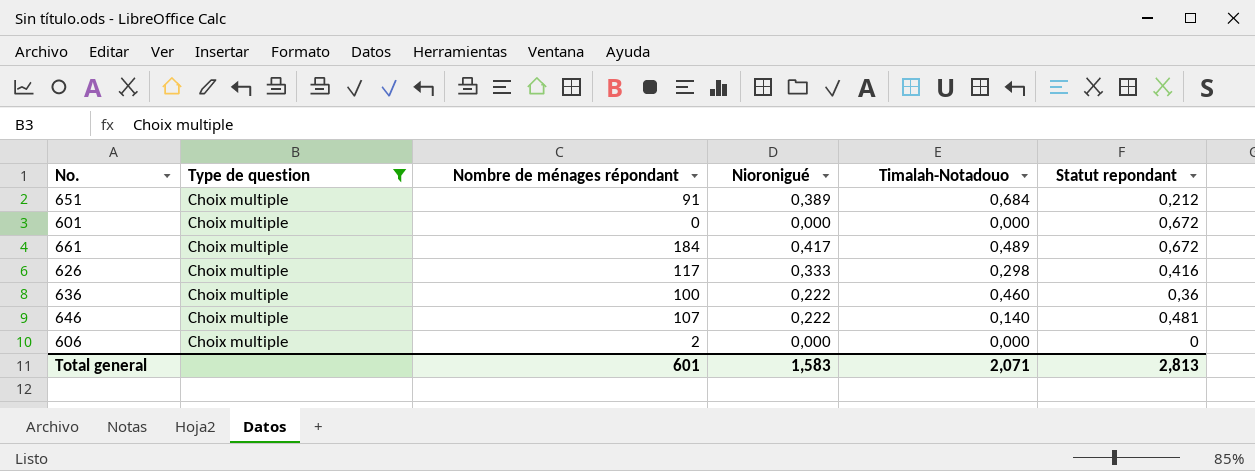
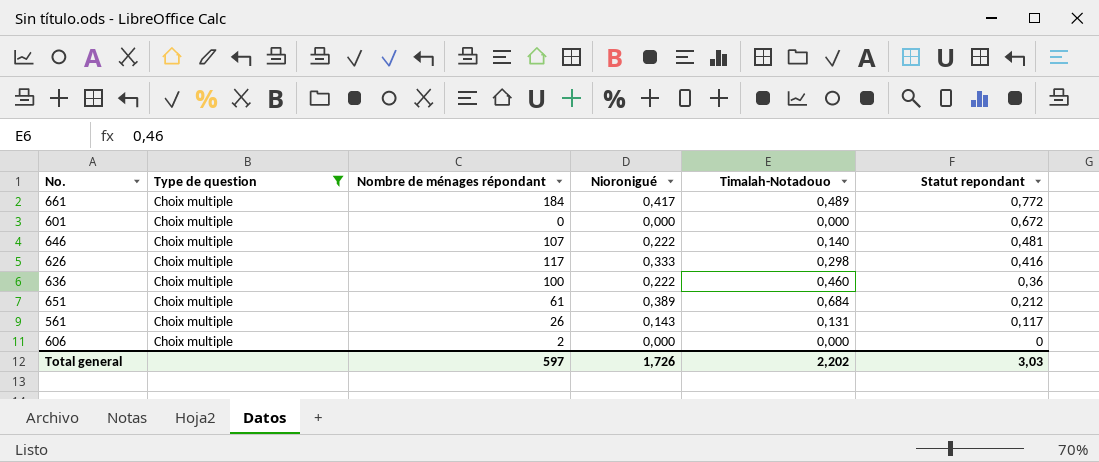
row order: none -> Statut repondant descending
661 | Statut repondant: 0,672 -> 0,772
651 | Nombre de ménages répondant: 91 -> 61
row 561: none -> Choix multiple | 26 | 0,143 | 0,131 | 0,117
Total general | Nombre de ménages répondant: 601 -> 597
Total general | Nioronigué: 1,583 -> 1,726
Total general | Timalah-Notadouo: 2,071 -> 2,202
Total general | Statut repondant: 2,813 -> 3,03

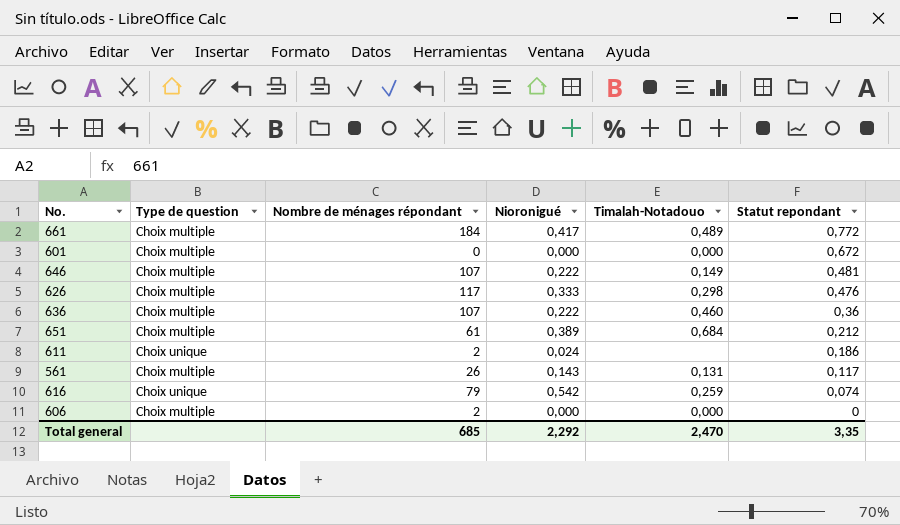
filter: Type de question = Choix multiple -> none
646 | Timalah-Notadouo: 0,140 -> 0,149
626 | Statut repondant: 0,416 -> 0,476
636 | Nombre de ménages répondant: 100 -> 107
Total general | Nombre de ménages répondant: 597 -> 685
Total general | Nioronigué: 1,726 -> 2,292
Total general | Timalah-Notadouo: 2,202 -> 2,470
Total general | Statut repondant: 3,03 -> 3,35

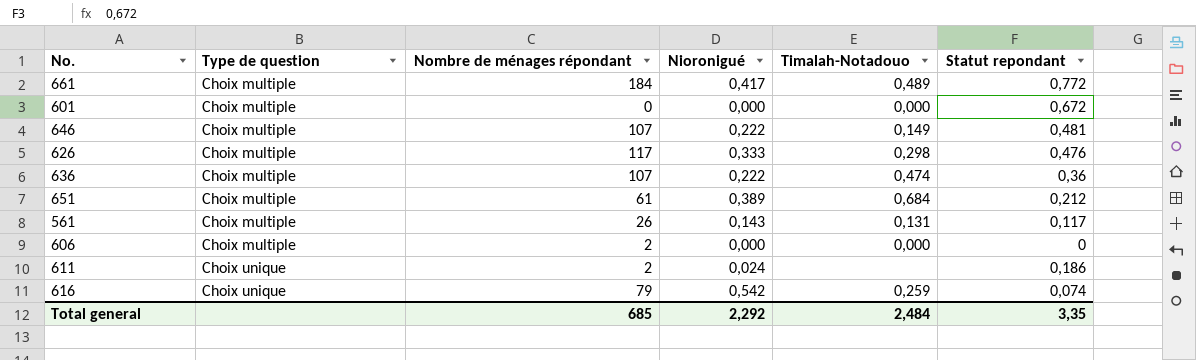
row order: Statut repondant descending -> Type de question ascending
636 | Timalah-Notadouo: 0,460 -> 0,474
Total general | Timalah-Notadouo: 2,470 -> 2,484

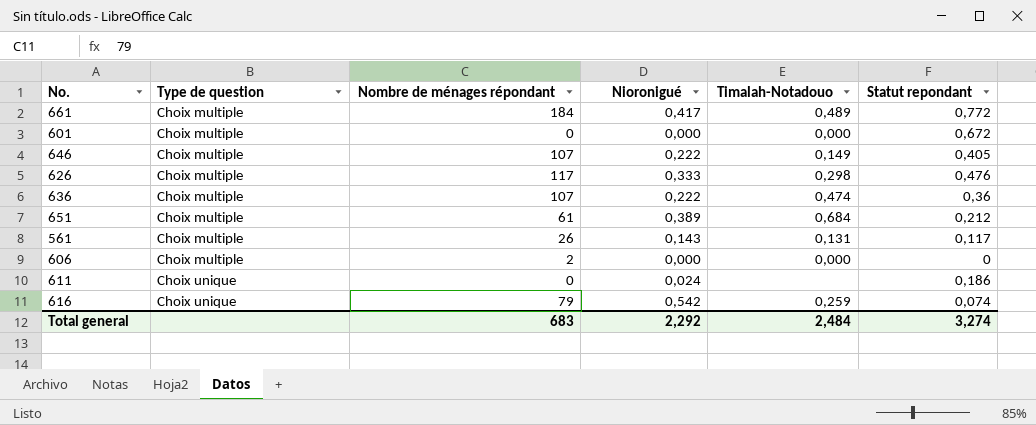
646 | Statut repondant: 0,481 -> 0,405
611 | Nombre de ménages répondant: 2 -> 0
Total general | Nombre de ménages répondant: 685 -> 683
Total general | Statut repondant: 3,35 -> 3,274

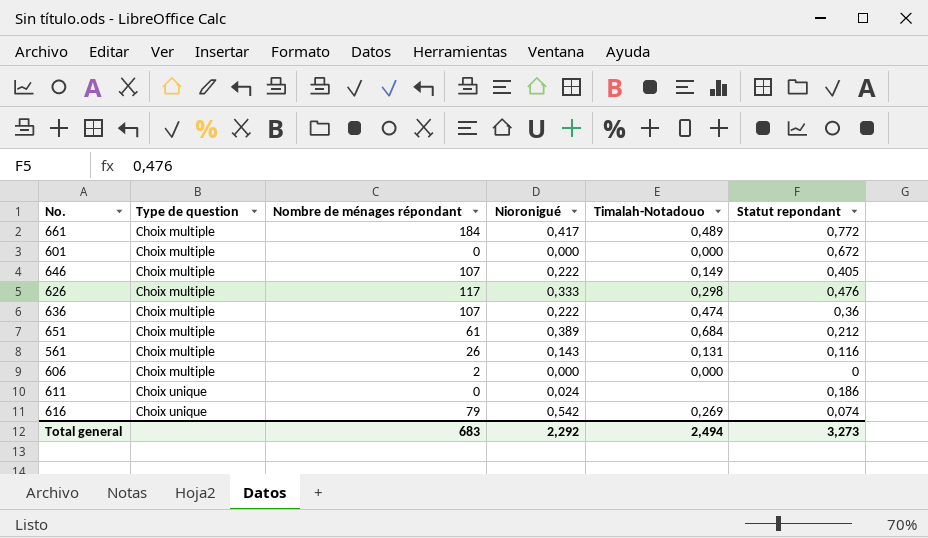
561 | Statut repondant: 0,117 -> 0,116
616 | Timalah-Notadouo: 0,259 -> 0,269
Total general | Timalah-Notadouo: 2,484 -> 2,494
Total general | Statut repondant: 3,274 -> 3,273

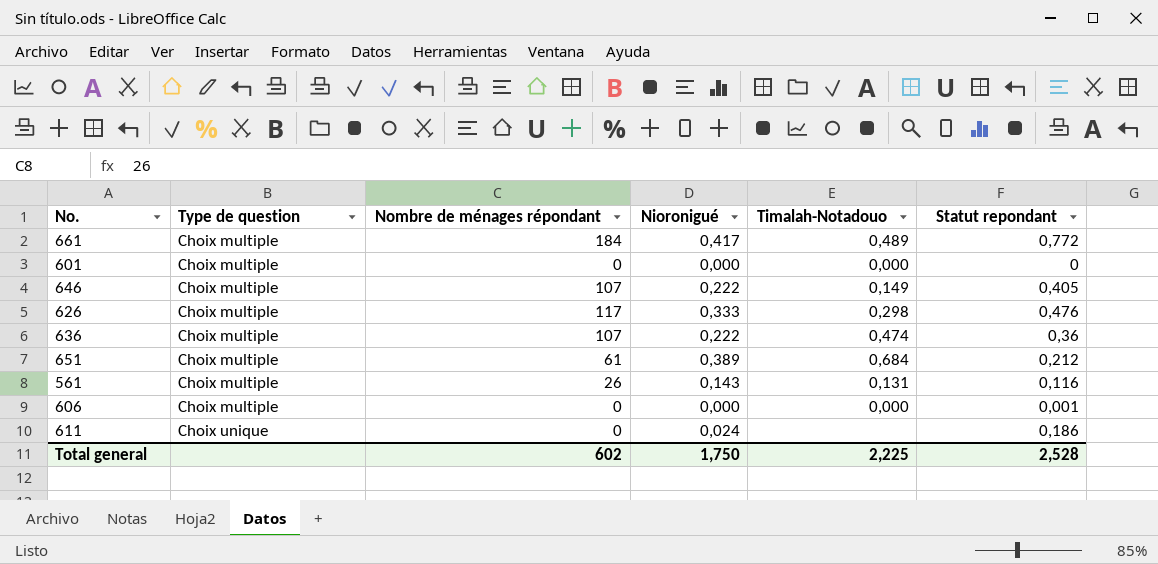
row 616: Choix unique | 79 | 0,542 | 0,269 | 0,074 -> none
601 | Statut repondant: 0,672 -> 0
606 | Nombre de ménages répondant: 2 -> 0
606 | Statut repondant: 0 -> 0,001
Total general | Nombre de ménages répondant: 683 -> 602
Total general | Nioronigué: 2,292 -> 1,750
Total general | Timalah-Notadouo: 2,494 -> 2,225
Total general | Statut repondant: 3,273 -> 2,528

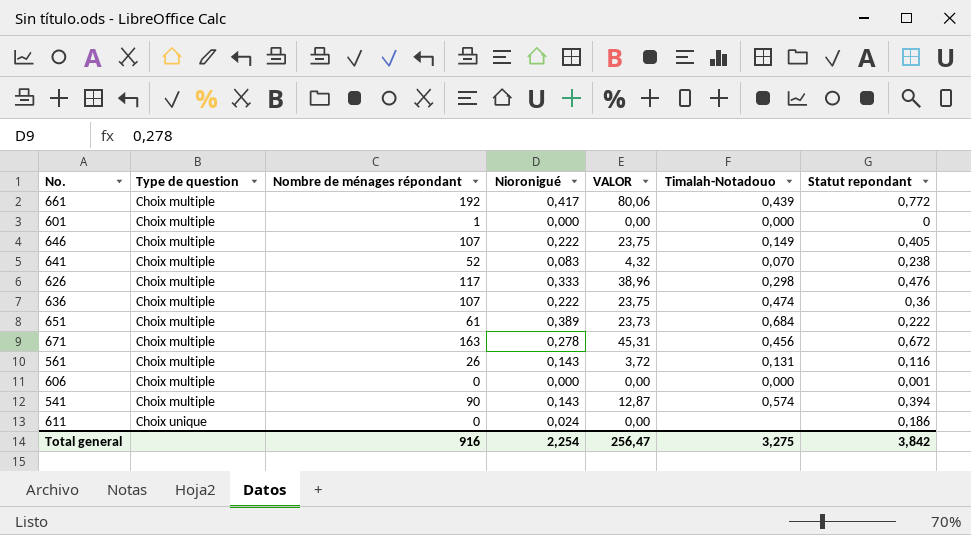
column VALOR | formula: none -> [Nombre de ménages répondant] * [Nioronigué]
661 | Nombre de ménages répondant: 184 -> 192
661 | Timalah-Notadouo: 0,489 -> 0,439
601 | Nombre de ménages répondant: 0 -> 1
row 641: none -> Choix multiple | 52 | 0,083 | 4,32 | 0,070 | 0,238
651 | Statut repondant: 0,212 -> 0,222
row 671: none -> Choix multiple | 163 | 0,278 | 45,31 | 0,456 | 0,672
row 541: none -> Choix multiple | 90 | 0,143 | 12,87 | 0,574 | 0,394
Total general | Nombre de ménages répondant: 602 -> 916
Total general | Nioronigué: 1,750 -> 2,254
Total general | Timalah-Notadouo: 2,225 -> 3,275
Total general | Statut repondant: 2,528 -> 3,842

